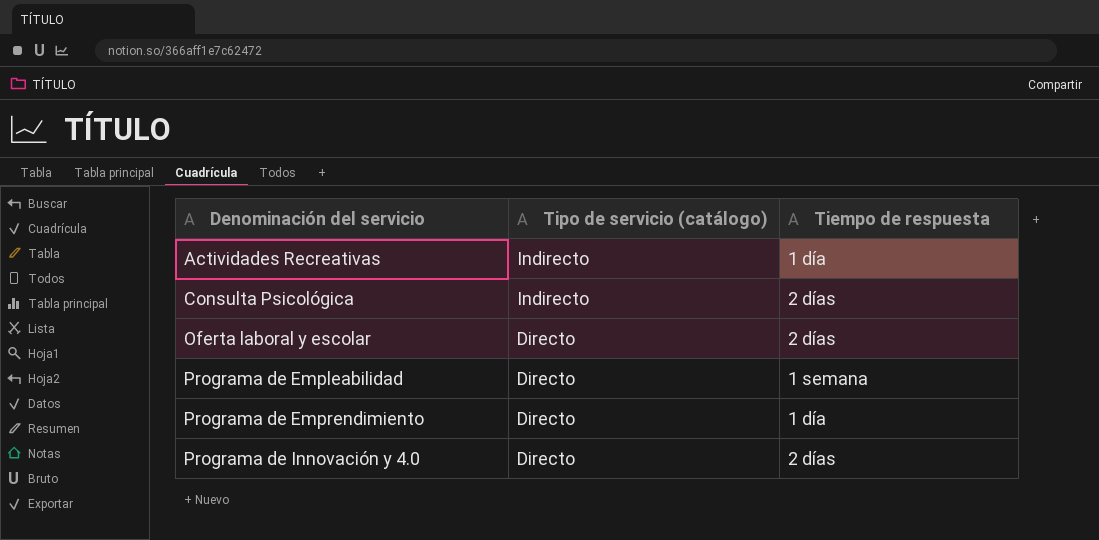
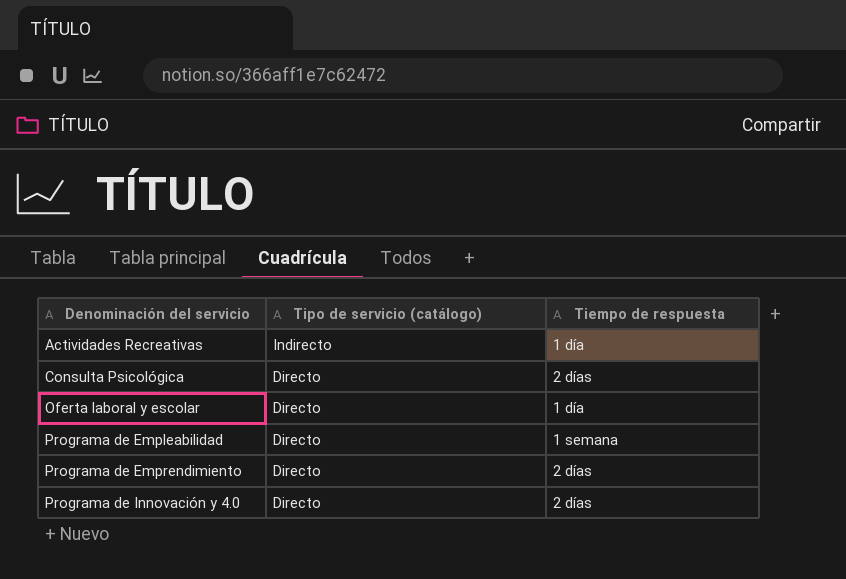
Consulta Psicológica | Tipo de servicio (catálogo): Indirecto -> Directo
Oferta laboral y escolar | Tiempo de respuesta: 2 días -> 1 día
Programa de Emprendimiento | Tiempo de respuesta: 1 día -> 2 días

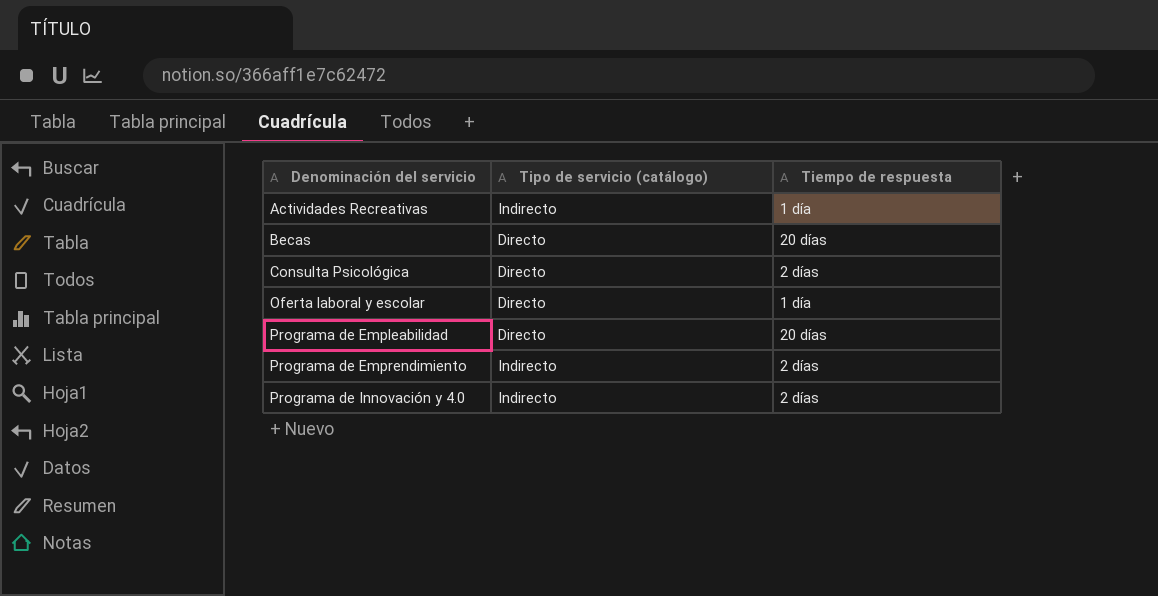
row Becas: none -> Directo | 20 días
Programa de Empleabilidad | Tiempo de respuesta: 1 semana -> 20 días
Programa de Emprendimiento | Tipo de servicio (catálogo): Directo -> Indirecto
Programa de Innovación y 4.0 | Tipo de servicio (catálogo): Directo -> Indirecto

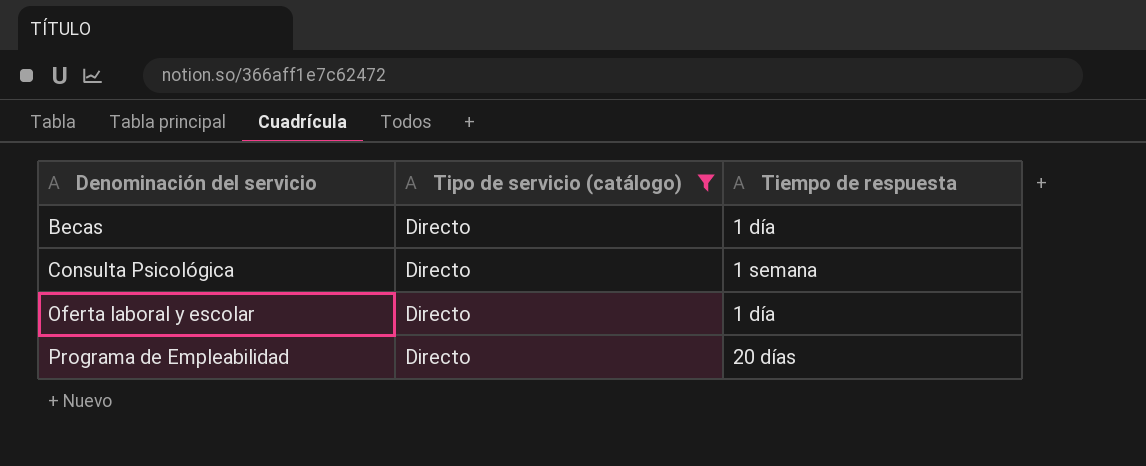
filter: none -> Tipo de servicio (catálogo) = Directo
Becas | Tiempo de respuesta: 20 días -> 1 día
Consulta Psicológica | Tiempo de respuesta: 2 días -> 1 semana

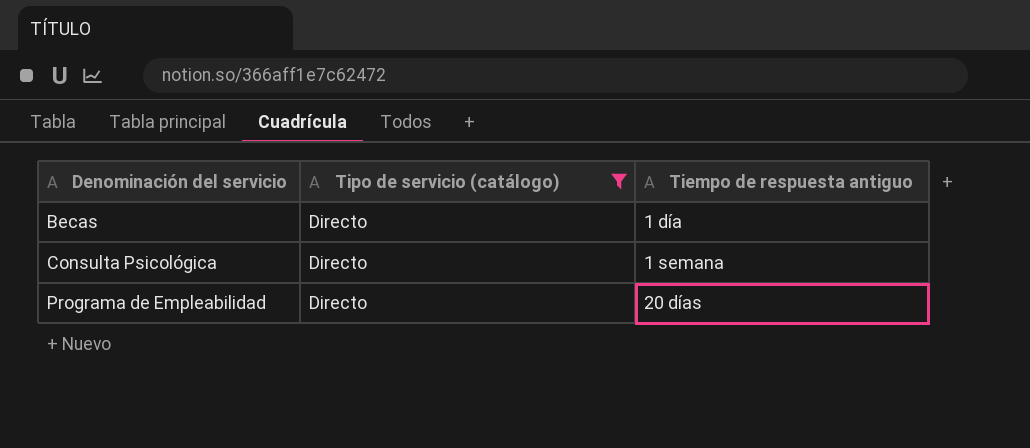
column name: Tiempo de respuesta -> Tiempo de respuesta antiguo
row Oferta laboral y escolar: Directo | 1 día -> none

